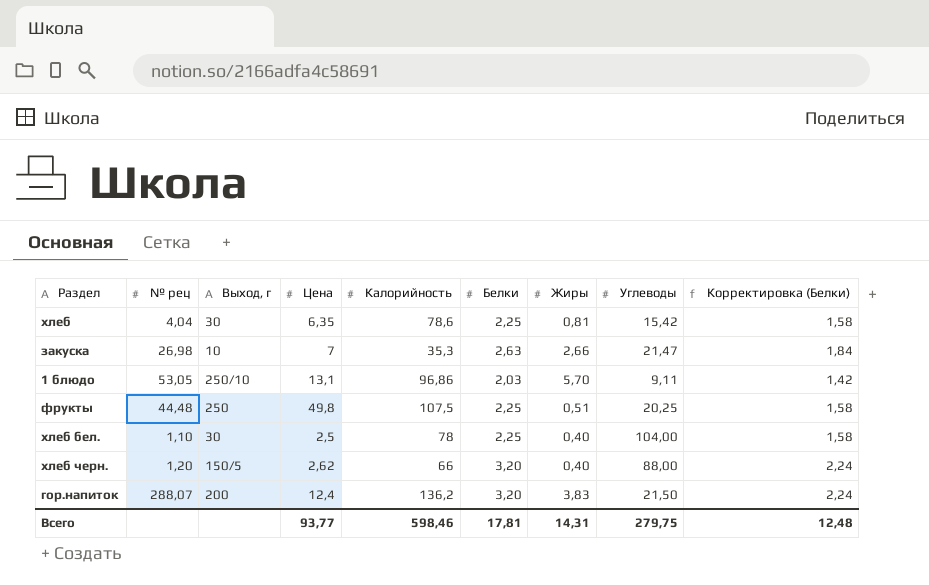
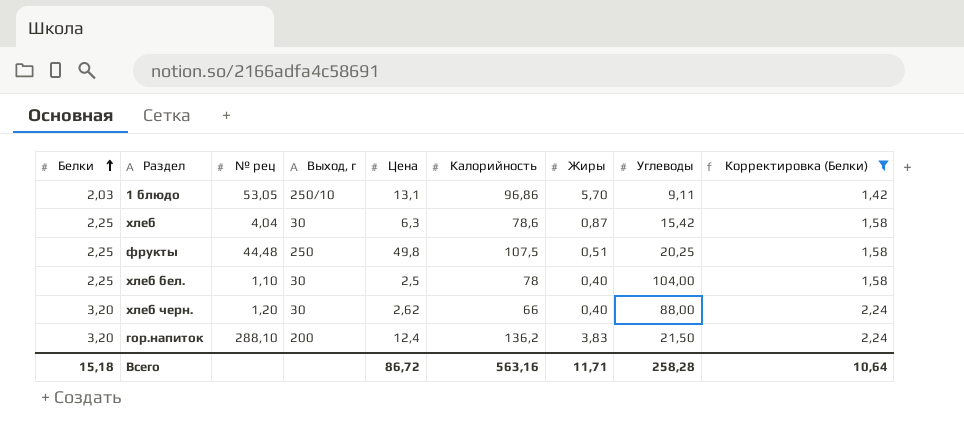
filter: none -> Корректировка (Белки) != 1,84
row order: none -> Белки ascending
column Белки | position: 6 -> 1
хлеб | Цена: 6,35 -> 6,3
хлеб | Жиры: 0,81 -> 0,87
хлеб черн. | Выход, г: 150/5 -> 30
гор.напиток | № рец: 288,07 -> 288,10
Всего | Белки: 17,81 -> 15,18
Всего | Цена: 93,77 -> 86,72
Всего | Калорийность: 598,46 -> 563,16
Всего | Жиры: 14,31 -> 11,71
Всего | Углеводы: 279,75 -> 258,28
Всего | Корректировка (Белки): 12,48 -> 10,64

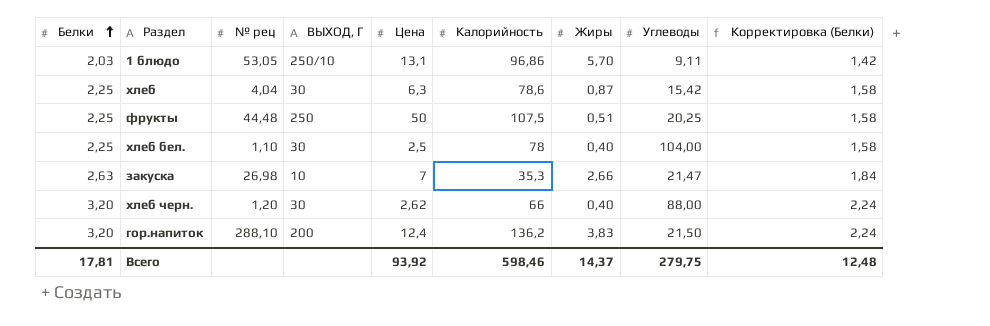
filter: Корректировка (Белки) != 1,84 -> none
column name: Выход, г -> ВЫХОД, Г
фрукты | Цена: 49,8 -> 50
Всего | Белки: 15,18 -> 17,81
Всего | Цена: 86,72 -> 93,92
Всего | Калорийность: 563,16 -> 598,46
Всего | Жиры: 11,71 -> 14,37
Всего | Углеводы: 258,28 -> 279,75
Всего | Корректировка (Белки): 10,64 -> 12,48

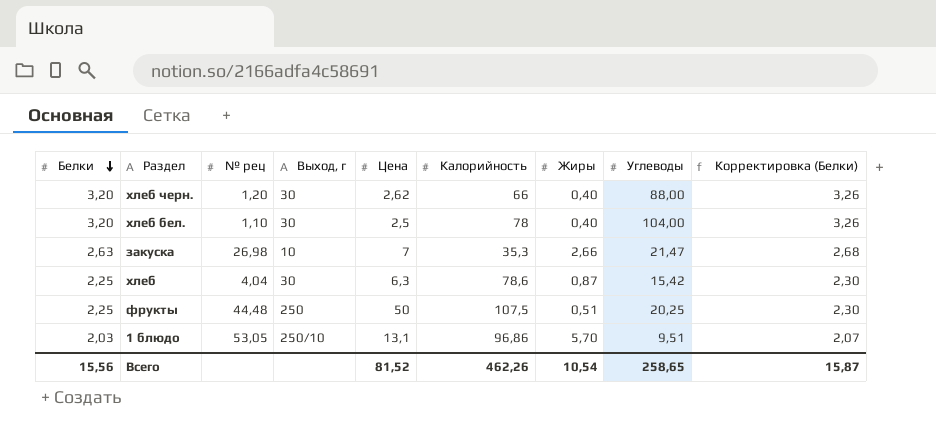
row order: Белки ascending -> Белки descending
column name: ВЫХОД, Г -> Выход, г
column Корректировка (Белки) | formula: [Белки] * 0,7 -> [Белки] * 1,02
row гор.напиток: 3,20 | 288,10 | 200 | 12,4 | 136,2 | 3,83 | 21,50 | 2,24 -> none
хлеб бел. | Белки: 2,25 -> 3,20
1 блюдо | Углеводы: 9,11 -> 9,51
Всего | Белки: 17,81 -> 15,56
Всего | Цена: 93,92 -> 81,52
Всего | Калорийность: 598,46 -> 462,26
Всего | Жиры: 14,37 -> 10,54
Всего | Углеводы: 279,75 -> 258,65
Всего | Корректировка (Белки): 12,48 -> 15,87

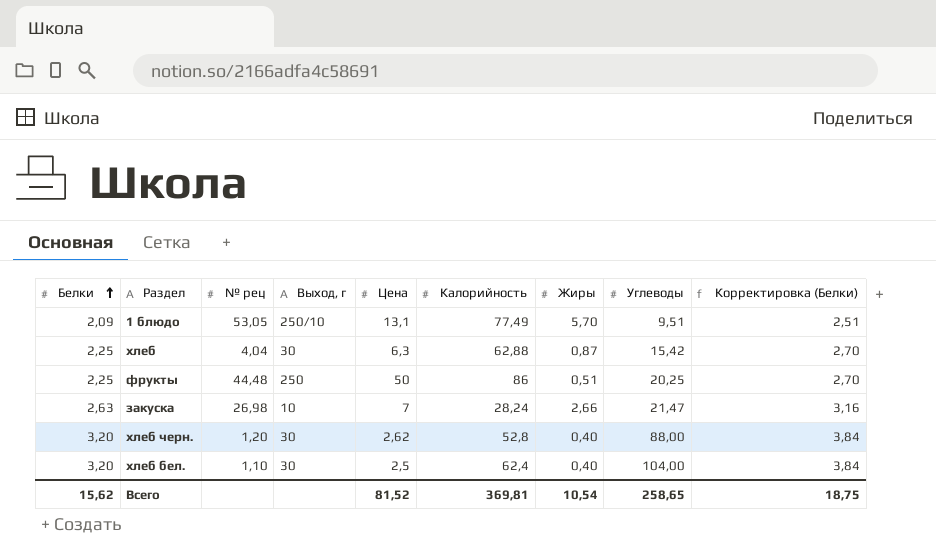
row order: Белки descending -> Белки ascending
column Корректировка (Белки) | formula: [Белки] * 1,02 -> [Белки] * 1,2
1 блюдо | Белки: 2,03 -> 2,09
1 блюдо | Калорийность: 96,86 -> 77,49
хлеб | Калорийность: 78,6 -> 62,88
фрукты | Калорийность: 107,5 -> 86
закуска | Калорийность: 35,3 -> 28,24
хлеб черн. | Калорийность: 66 -> 52,8
хлеб бел. | Калорийность: 78 -> 62,4
Всего | Белки: 15,56 -> 15,62
Всего | Калорийность: 462,26 -> 369,81
Всего | Корректировка (Белки): 15,87 -> 18,75

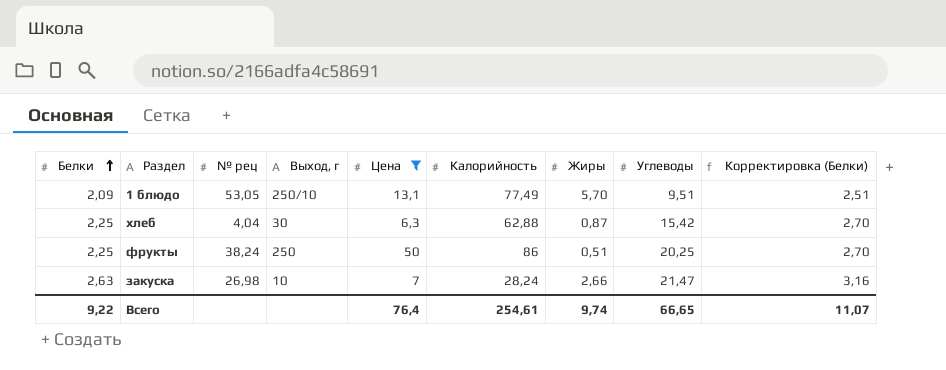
filter: none -> Цена >= 6,3
фрукты | № рец: 44,48 -> 38,24
Всего | Белки: 15,62 -> 9,22
Всего | Цена: 81,52 -> 76,4
Всего | Калорийность: 369,81 -> 254,61
Всего | Жиры: 10,54 -> 9,74
Всего | Углеводы: 258,65 -> 66,65
Всего | Корректировка (Белки): 18,75 -> 11,07

